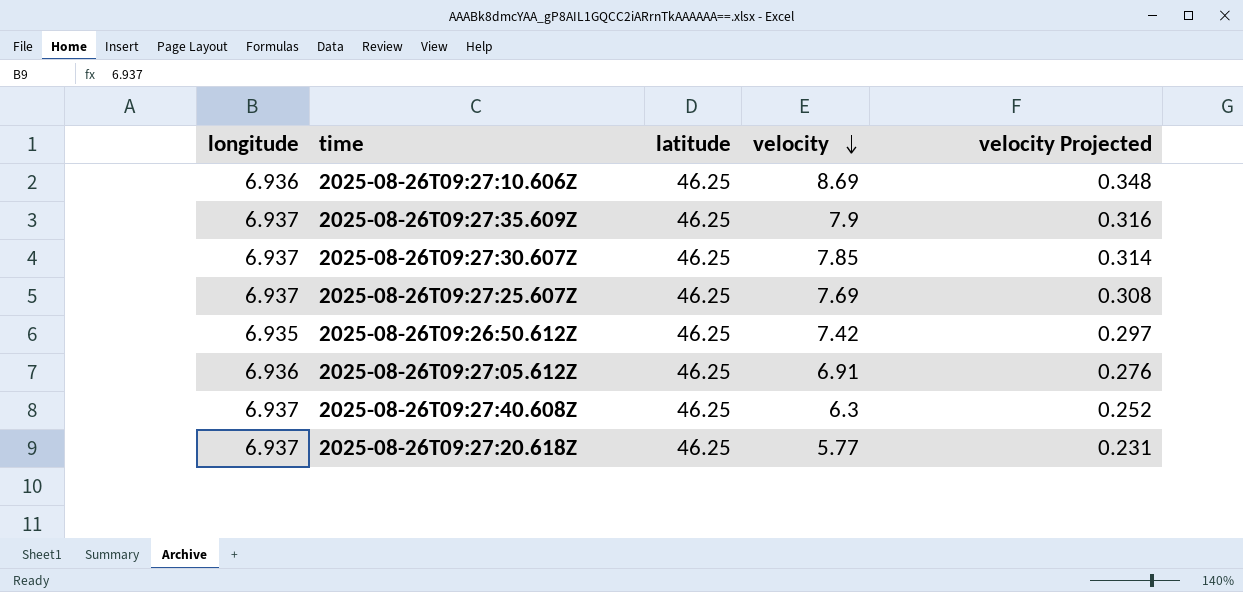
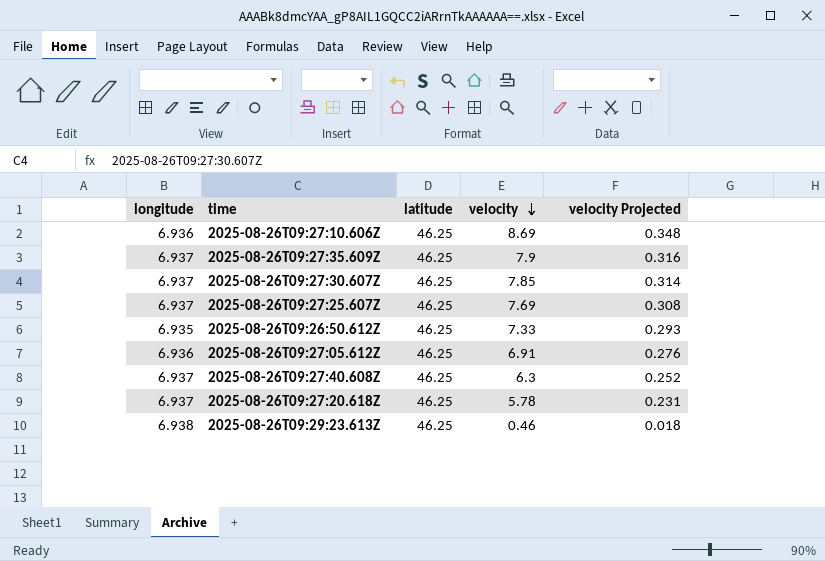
2025-08-26T09:26:50.612Z | velocity: 7.42 -> 7.33
2025-08-26T09:26:50.612Z | velocity Projected: 0.297 -> 0.293
2025-08-26T09:27:20.618Z | velocity: 5.77 -> 5.78
row 2025-08-26T09:29:23.613Z: none -> 6.938 | 46.25 | 0.46 | 0.018

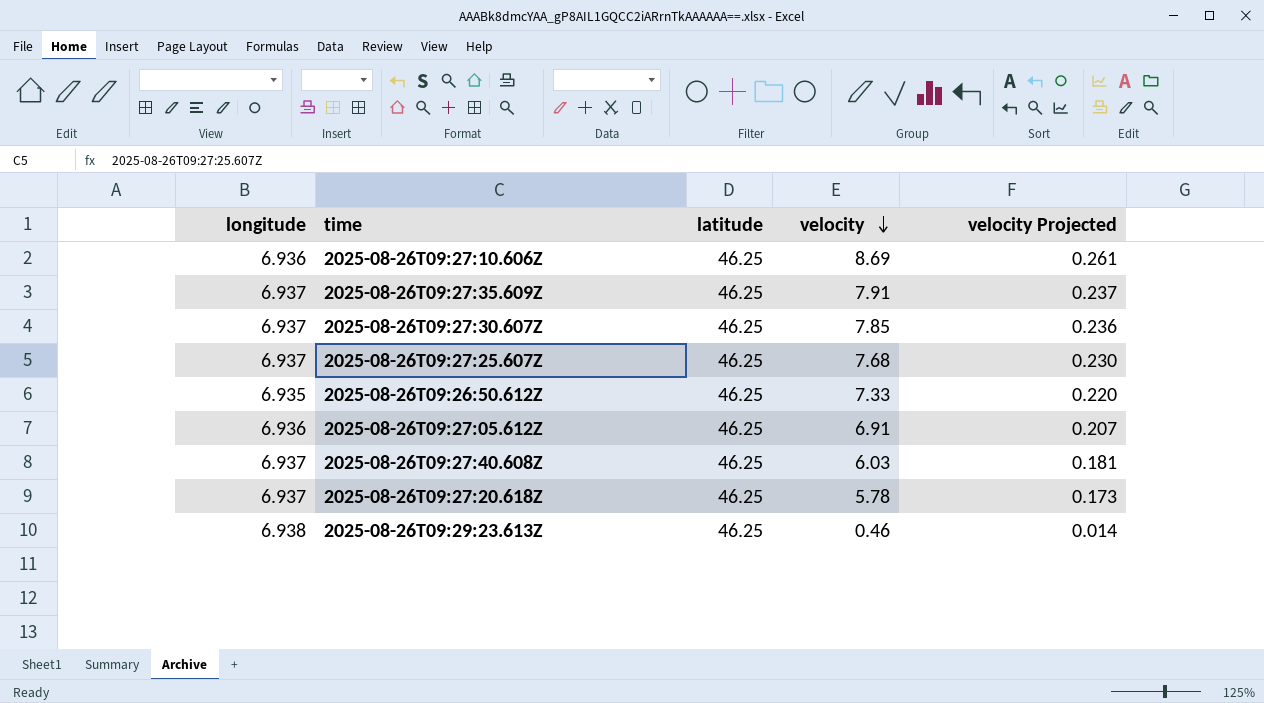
column velocity Projected | formula: [velocity] * 0.04 -> [velocity] * 0.03
2025-08-26T09:27:35.609Z | velocity: 7.9 -> 7.91
2025-08-26T09:27:25.607Z | velocity: 7.69 -> 7.68
2025-08-26T09:27:40.608Z | velocity: 6.3 -> 6.03

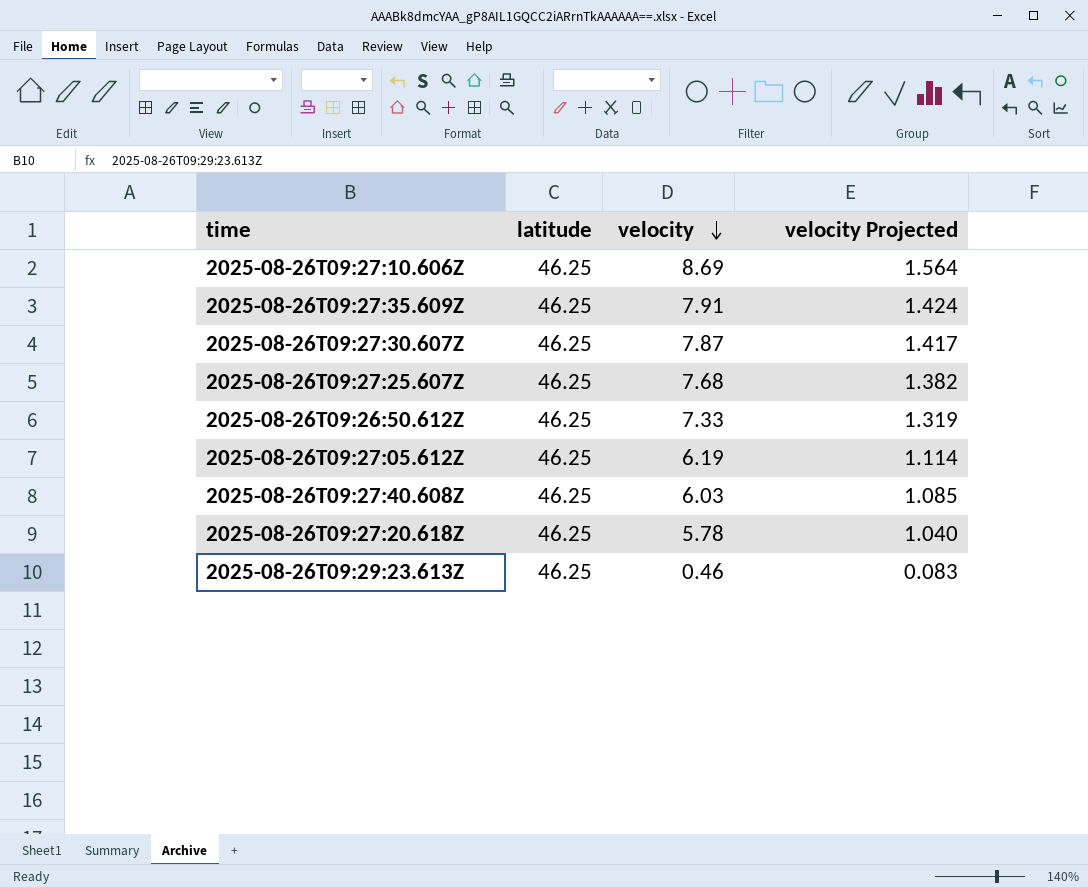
column longitude | position: 1 -> none
column velocity Projected | formula: [velocity] * 0.03 -> [velocity] * 0.18
2025-08-26T09:27:30.607Z | velocity: 7.85 -> 7.87
2025-08-26T09:27:05.612Z | velocity: 6.91 -> 6.19

